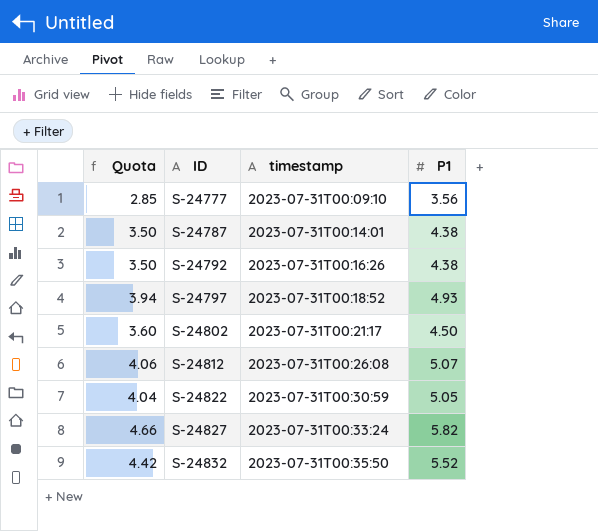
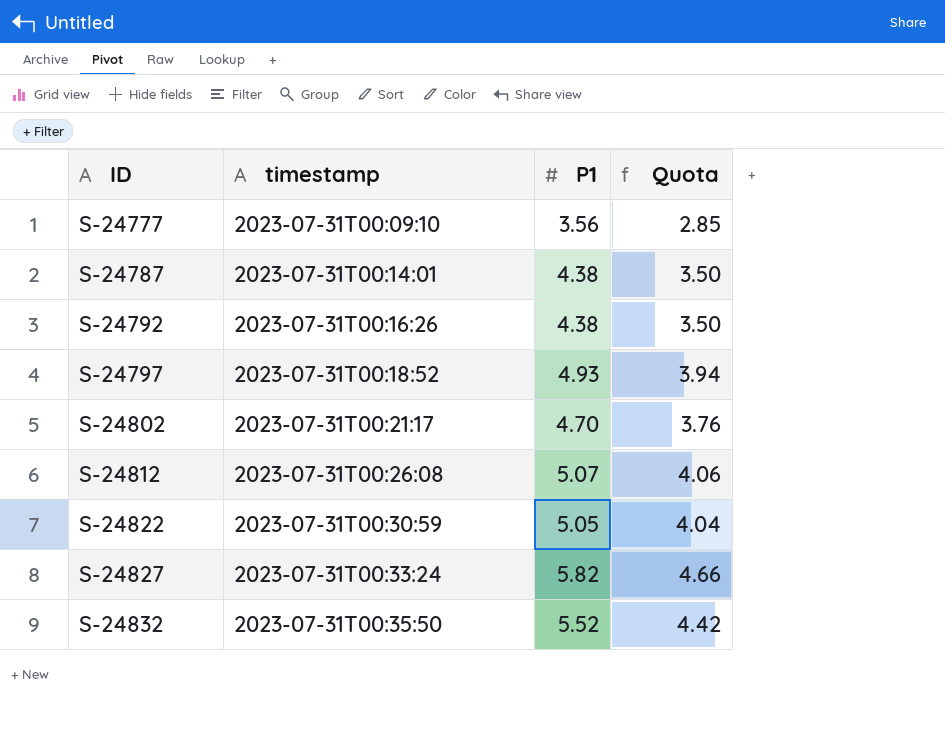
column Quota | position: 1 -> 4
S-24802 | P1: 4.50 -> 4.70
S-24802 | Quota: 3.60 -> 3.76

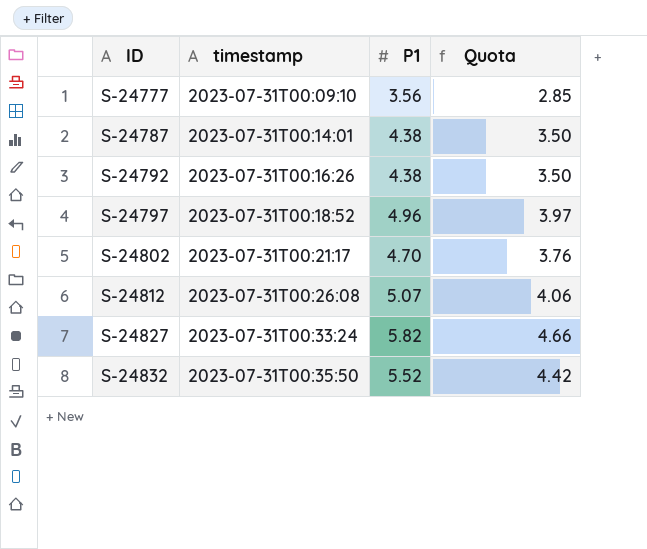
row S-24822: 2023-07-31T00:30:59 | 5.05 | 4.04 -> none
S-24797 | P1: 4.93 -> 4.96
S-24797 | Quota: 3.94 -> 3.97

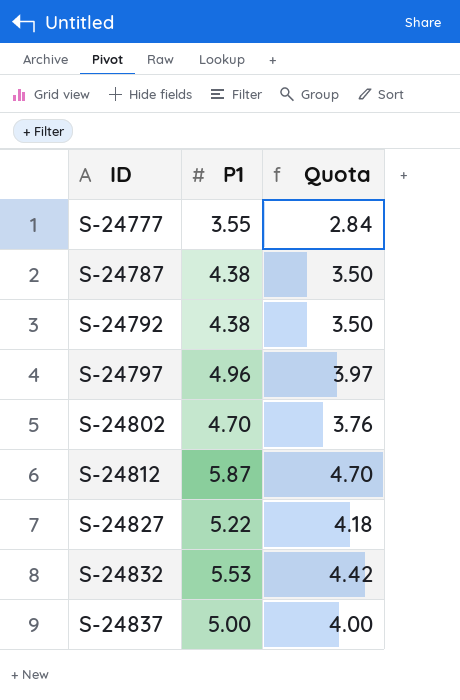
column timestamp | position: 2 -> none
S-24777 | P1: 3.56 -> 3.55
S-24777 | Quota: 2.85 -> 2.84
S-24812 | P1: 5.07 -> 5.87
S-24812 | Quota: 4.06 -> 4.70
S-24827 | P1: 5.82 -> 5.22
S-24827 | Quota: 4.66 -> 4.18
S-24832 | P1: 5.52 -> 5.53
row S-24837: none -> 5.00 | 4.00

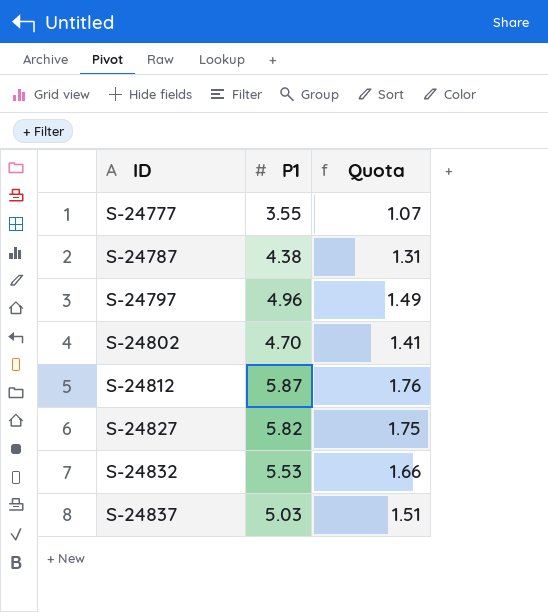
column Quota | formula: [P1] * 0.8 -> [P1] * 0.3
row S-24792: 4.38 | 3.50 -> none
S-24827 | P1: 5.22 -> 5.82
S-24837 | P1: 5.00 -> 5.03

